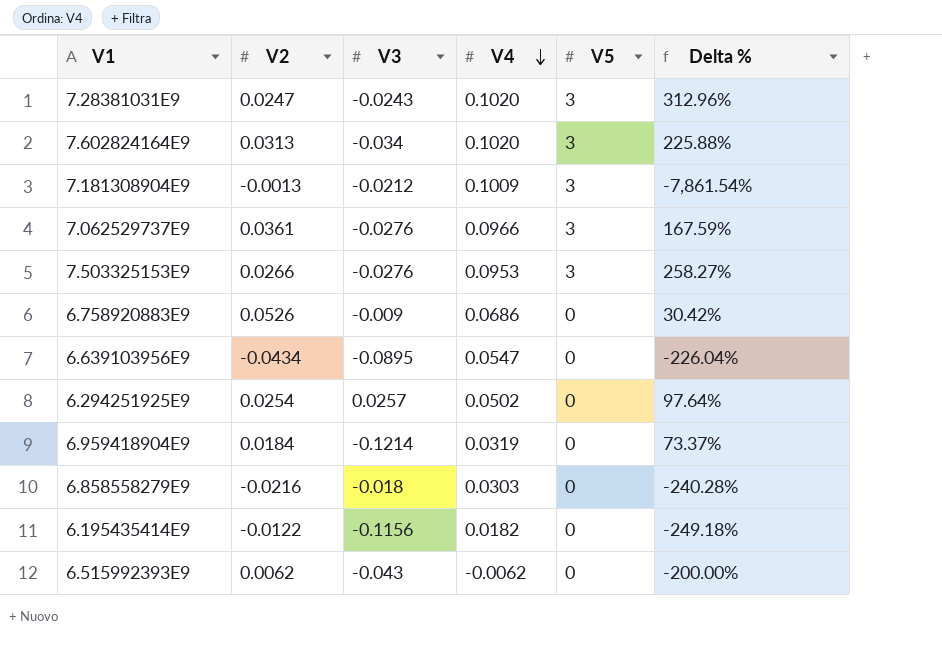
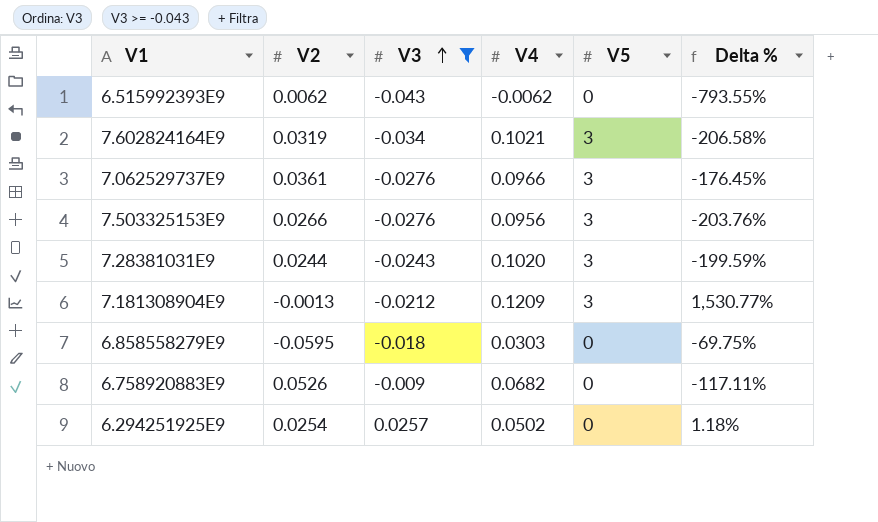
filter: none -> V3 >= -0.043
row order: V4 descending -> V3 ascending
column Delta % | formula: ([V4] - [V2]) / [V2] -> ([V3] - [V2]) / [V2]
7.602824164E9 | V2: 0.0313 -> 0.0319
7.602824164E9 | V4: 0.1020 -> 0.1021
7.503325153E9 | V4: 0.0953 -> 0.0956
7.28381031E9 | V2: 0.0247 -> 0.0244
7.181308904E9 | V4: 0.1009 -> 0.1209
6.858558279E9 | V2: -0.0216 -> -0.0595
6.758920883E9 | V4: 0.0686 -> 0.0682

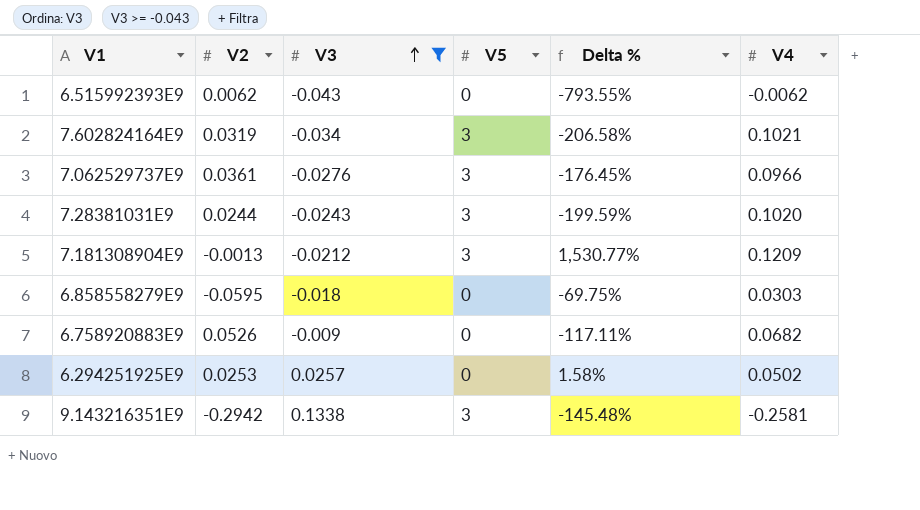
column V4 | position: 4 -> 6
row 7.503325153E9: 0.0266 | -0.0276 | 0.0956 | 3 | -203.76% -> none
6.294251925E9 | V2: 0.0254 -> 0.0253
6.294251925E9 | Delta %: 1.18% -> 1.58%
row 9.143216351E9: none -> -0.2942 | 0.1338 | 3 | -145.48% | -0.2581

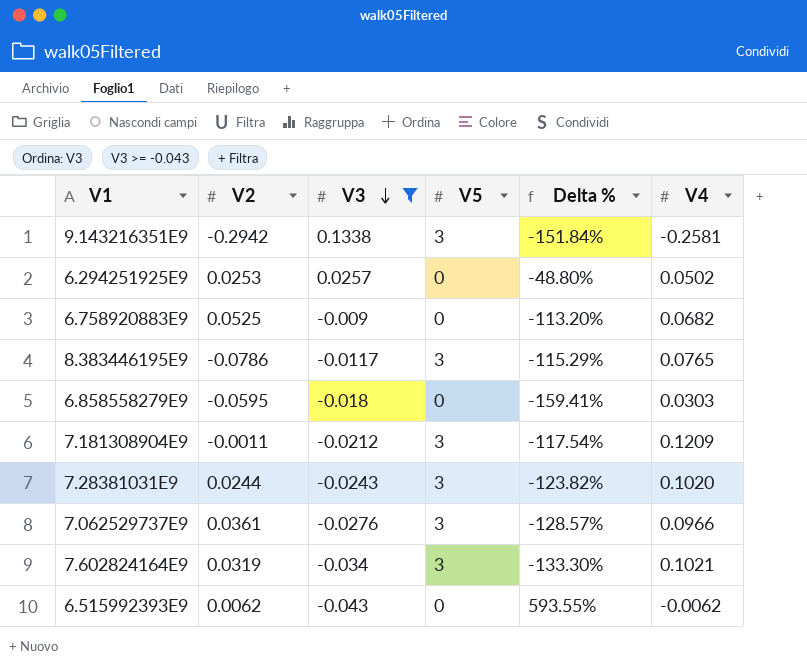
row order: V3 ascending -> V3 descending
column Delta % | formula: ([V3] - [V2]) / [V2] -> ([V3] - [V4]) / [V4]
6.758920883E9 | V2: 0.0526 -> 0.0525
row 8.383446195E9: none -> -0.0786 | -0.0117 | 3 | -115.29% | 0.0765
7.181308904E9 | V2: -0.0013 -> -0.0011

